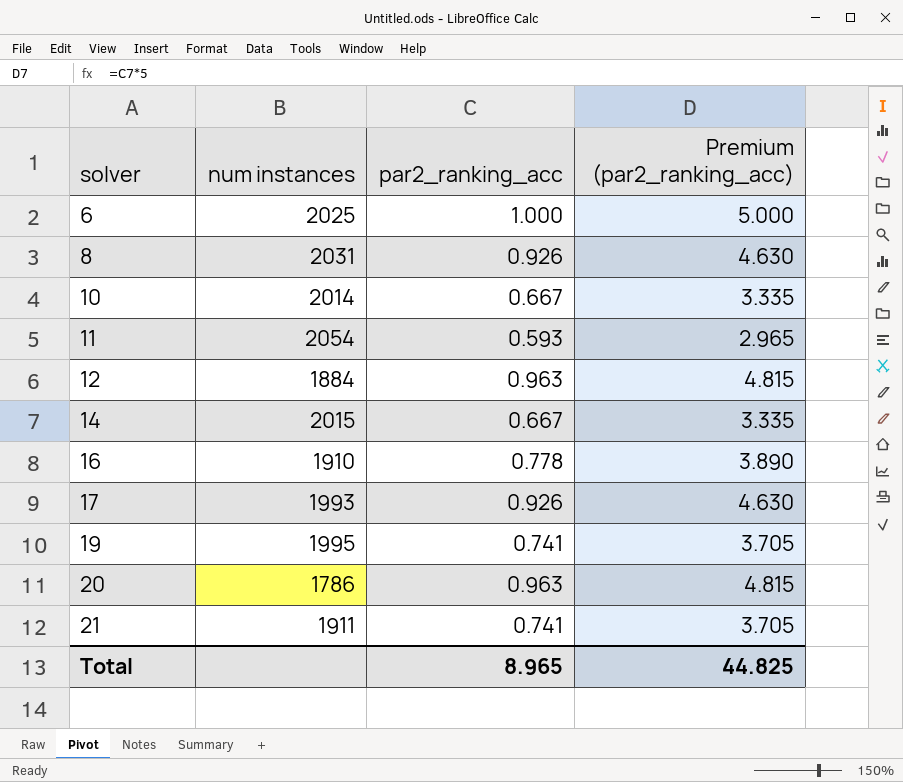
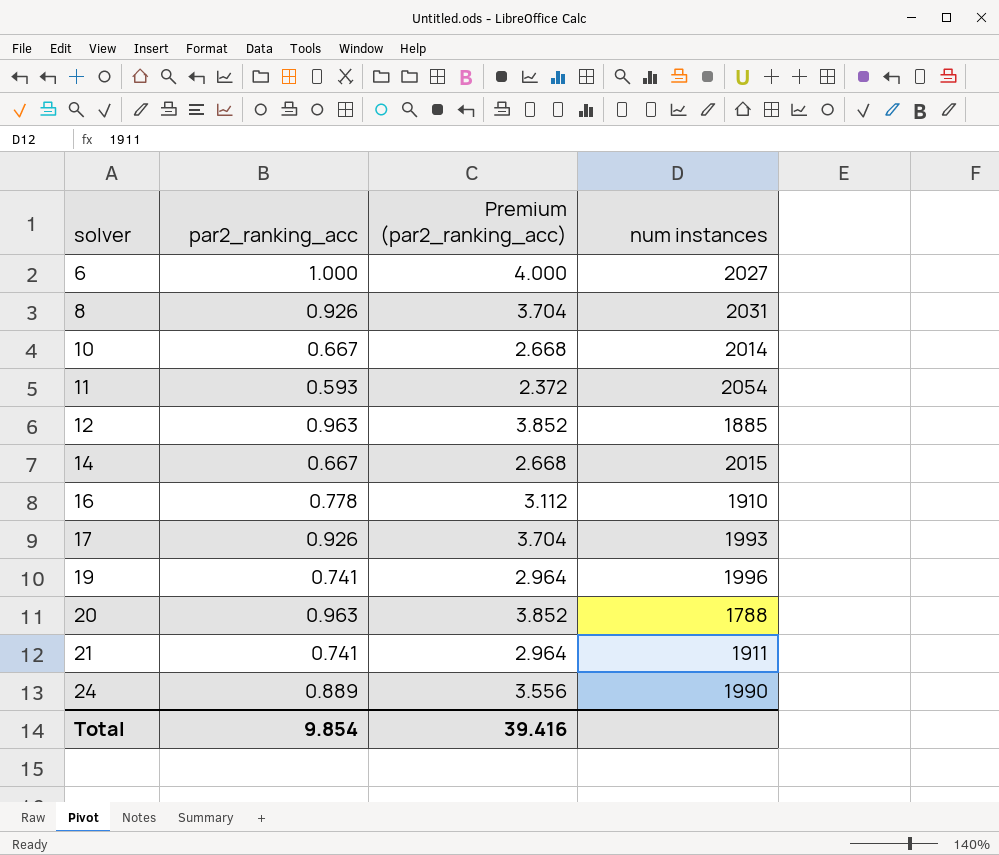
column Premium (par2_ranking_acc) | formula: [par2_ranking_acc] * 5 -> [par2_ranking_acc] * 4
column num instances | position: 2 -> 4
6 | num instances: 2025 -> 2027
12 | num instances: 1884 -> 1885
19 | num instances: 1995 -> 1996
20 | num instances: 1786 -> 1788
row 24: none -> 0.889 | 3.556 | 1990
Total | par2_ranking_acc: 8.965 -> 9.854
Total | Premium (par2_ranking_acc): 44.825 -> 39.416

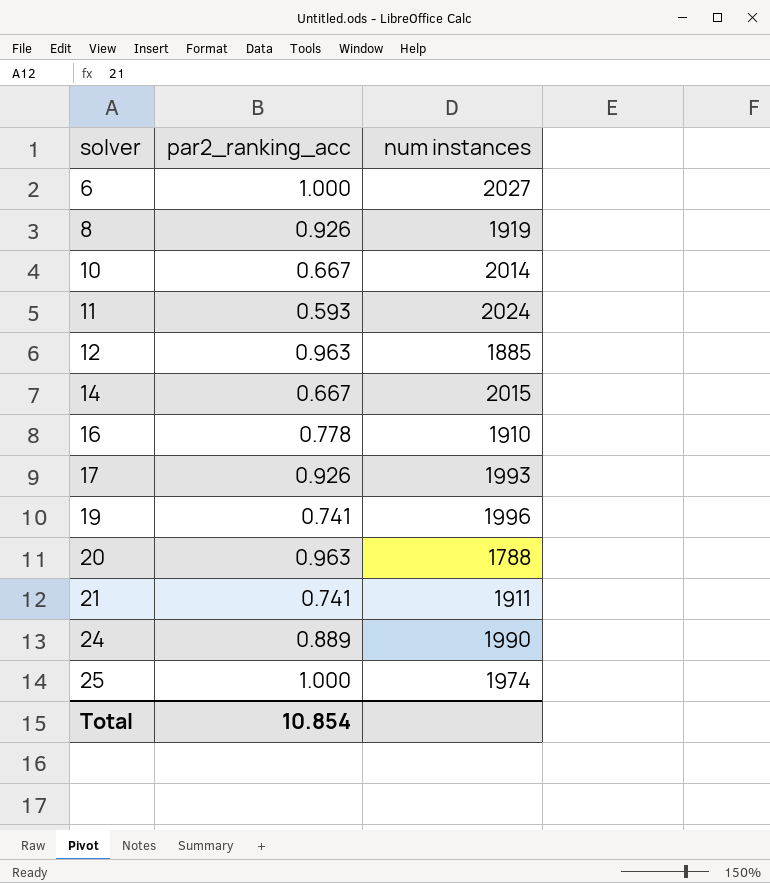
column Premium (par2_ranking_acc) | formula: [par2_ranking_acc] * 4 -> none
8 | num instances: 2031 -> 1919
11 | num instances: 2054 -> 2024
row 25: none -> 1.000 | 1974
Total | par2_ranking_acc: 9.854 -> 10.854

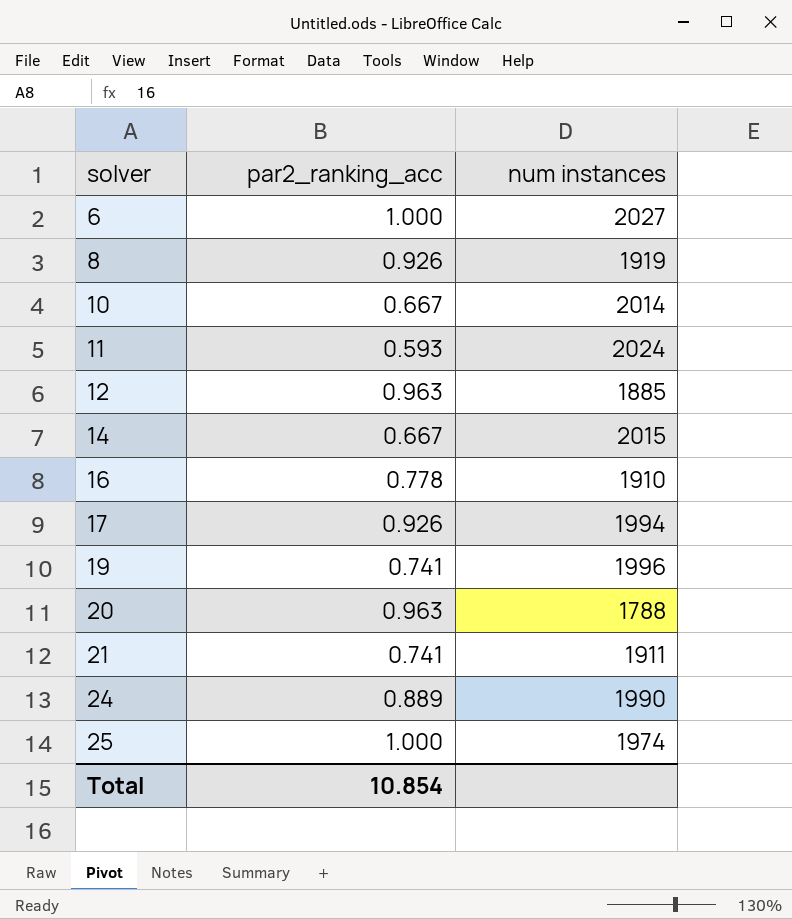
17 | num instances: 1993 -> 1994

